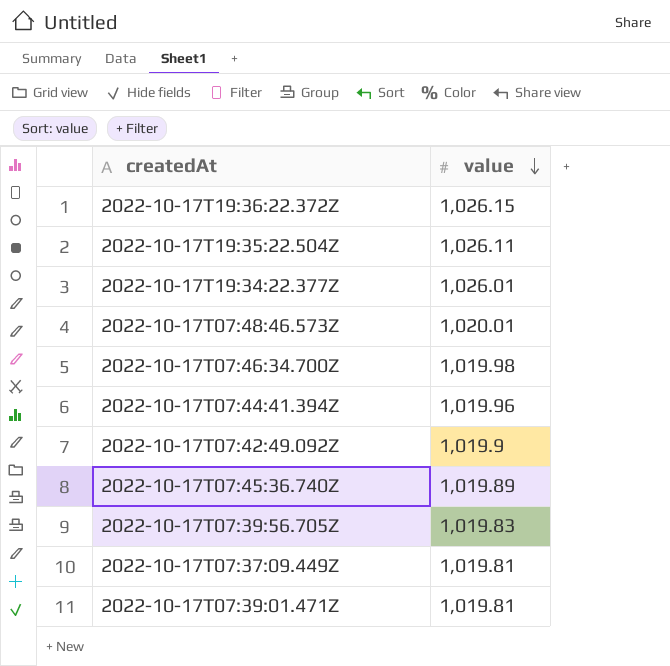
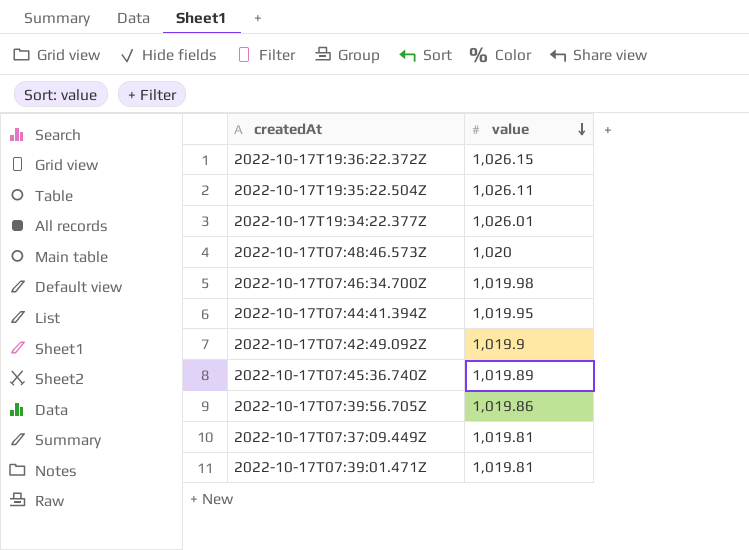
2022-10-17T07:48:46.573Z | value: 1,020.01 -> 1,020
2022-10-17T07:44:41.394Z | value: 1,019.96 -> 1,019.95
2022-10-17T07:39:56.705Z | value: 1,019.83 -> 1,019.86

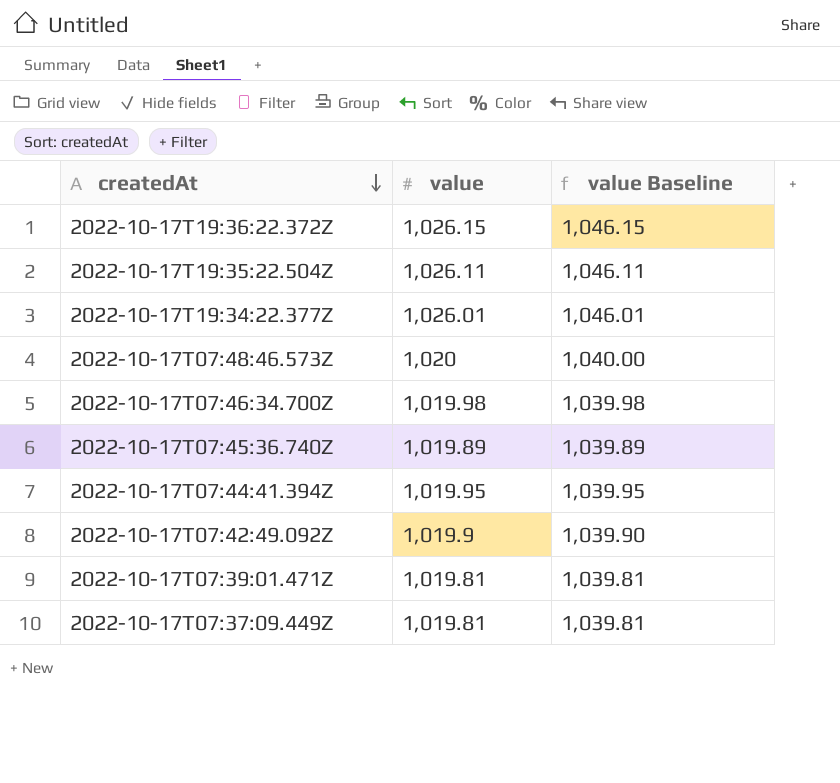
row order: value descending -> createdAt descending
column value Baseline | formula: none -> [value] + 20
row 2022-10-17T07:39:56.705Z: 1,019.86 -> none

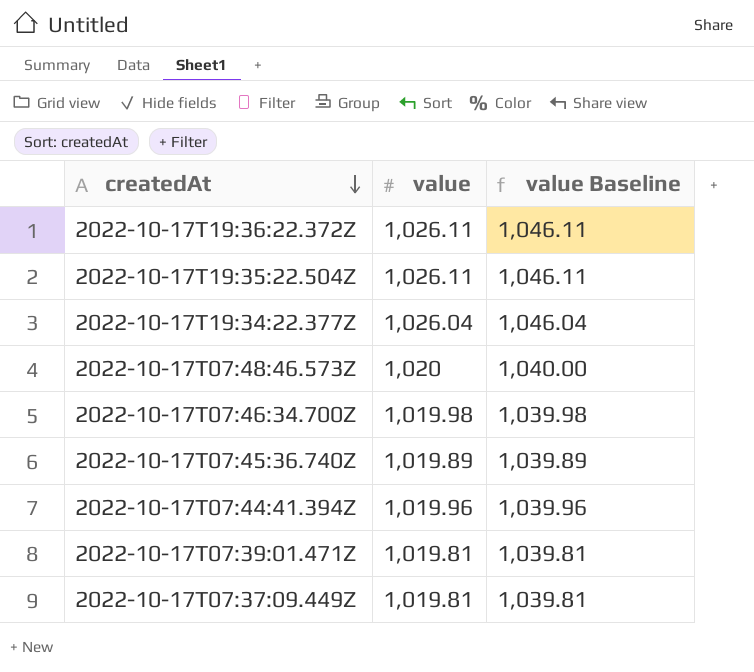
row 2022-10-17T07:42:49.092Z: 1,019.9 | 1,039.90 -> none
2022-10-17T19:36:22.372Z | value: 1,026.15 -> 1,026.11
2022-10-17T19:36:22.372Z | value Baseline: 1,046.15 -> 1,046.11
2022-10-17T19:34:22.377Z | value: 1,026.01 -> 1,026.04
2022-10-17T19:34:22.377Z | value Baseline: 1,046.01 -> 1,046.04
2022-10-17T07:44:41.394Z | value: 1,019.95 -> 1,019.96
2022-10-17T07:44:41.394Z | value Baseline: 1,039.95 -> 1,039.96

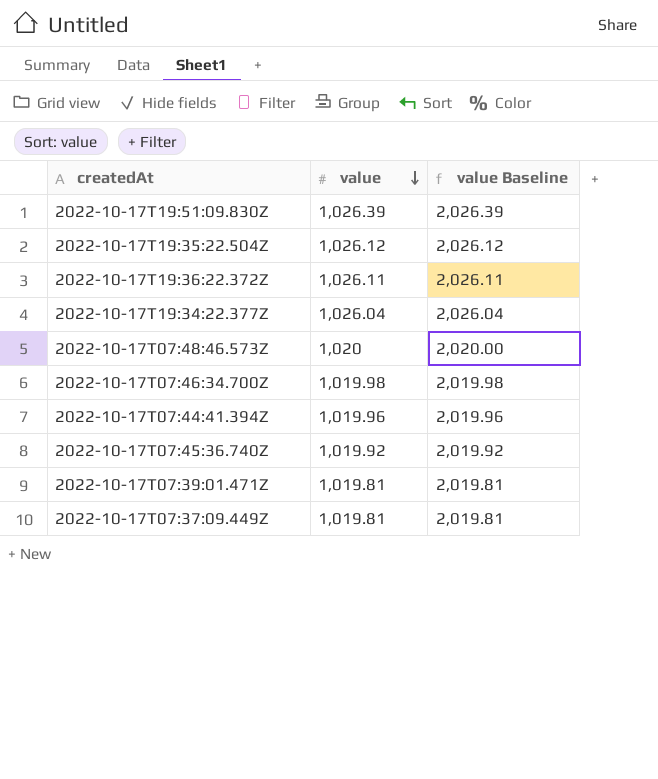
row order: createdAt descending -> value descending
column value Baseline | formula: [value] + 20 -> [value] + 1000
row 2022-10-17T19:51:09.830Z: none -> 1,026.39 | 2,026.39
2022-10-17T19:35:22.504Z | value: 1,026.11 -> 1,026.12
2022-10-17T07:45:36.740Z | value: 1,019.89 -> 1,019.92

